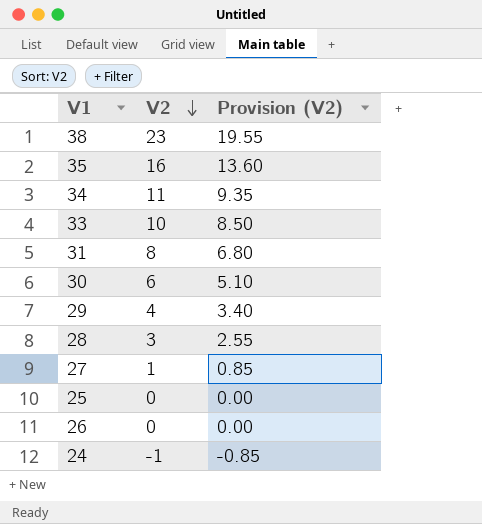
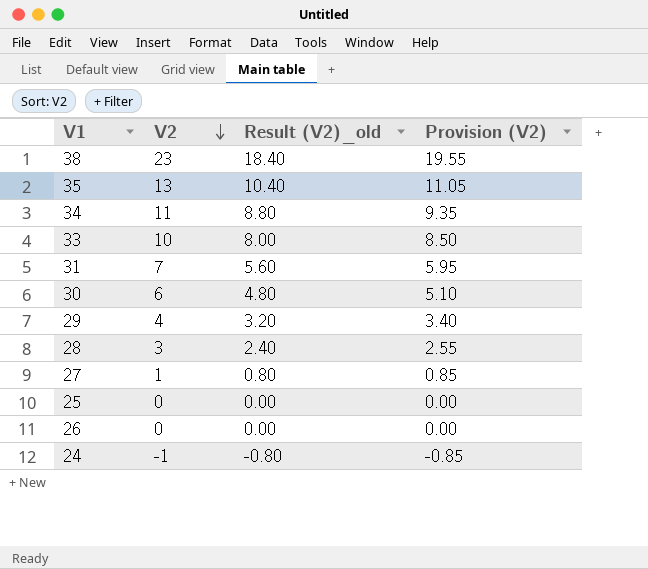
column Result (V2)_old | formula: none -> [V2] * 0.8
35 | V2: 16 -> 13
35 | Provision (V2): 13.60 -> 11.05
31 | V2: 8 -> 7
31 | Provision (V2): 6.80 -> 5.95

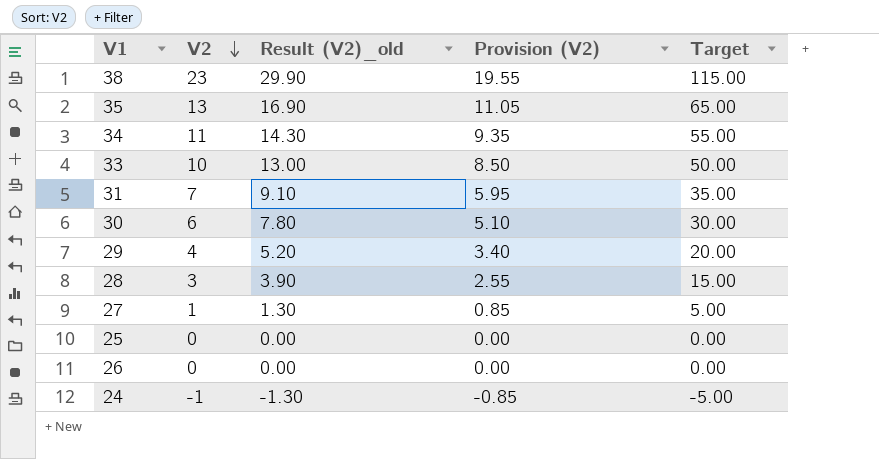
column Result (V2)_old | formula: [V2] * 0.8 -> [V2] * 1.3
column Target | formula: none -> [V2] * 5

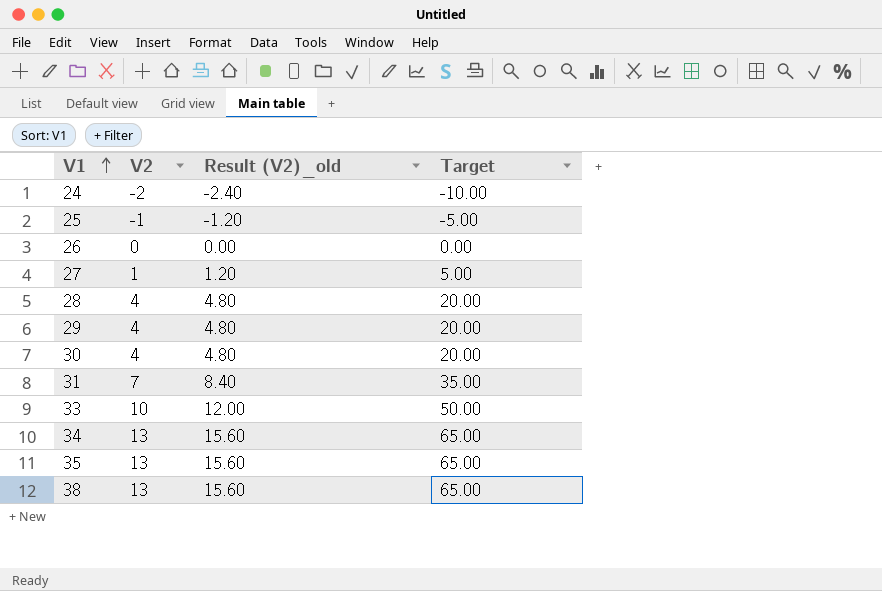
row order: V2 descending -> V1 ascending
column Provision (V2) | formula: [V2] * 0.85 -> none
column Result (V2)_old | formula: [V2] * 1.3 -> [V2] * 1.2
24 | V2: -1 -> -2
24 | Target: -5.00 -> -10.00
25 | V2: 0 -> -1
25 | Target: 0.00 -> -5.00
28 | V2: 3 -> 4
28 | Target: 15.00 -> 20.00
30 | V2: 6 -> 4
30 | Target: 30.00 -> 20.00
34 | V2: 11 -> 13
34 | Target: 55.00 -> 65.00
38 | V2: 23 -> 13
38 | Target: 115.00 -> 65.00

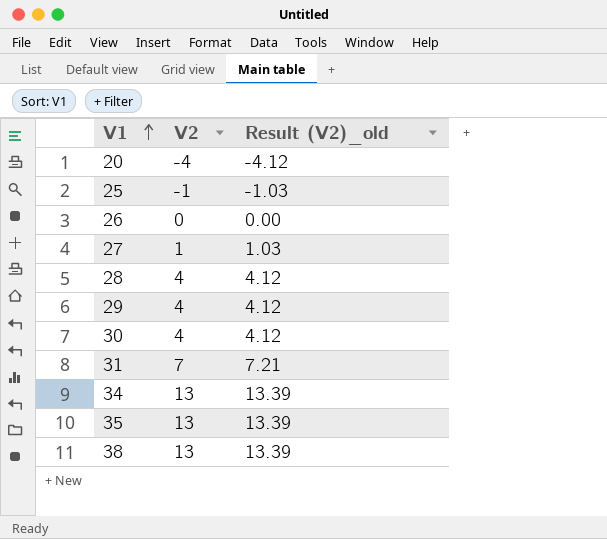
column Target | formula: [V2] * 5 -> none
column Result (V2)_old | formula: [V2] * 1.2 -> [V2] * 1.03
row 24: -2 | -2.40 | -10.00 -> none
row 33: 10 | 12.00 | 50.00 -> none
row 20: none -> -4 | -4.12

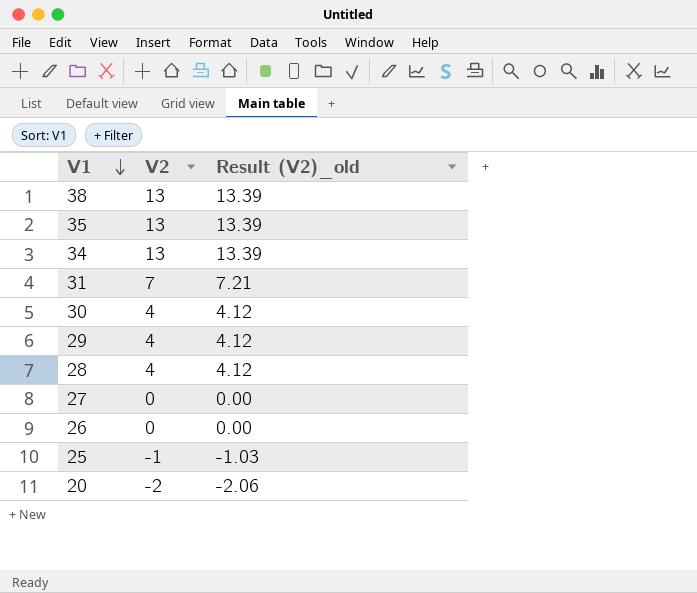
row order: V1 ascending -> V1 descending
27 | V2: 1 -> 0
27 | Result (V2)_old: 1.03 -> 0.00
20 | V2: -4 -> -2
20 | Result (V2)_old: -4.12 -> -2.06

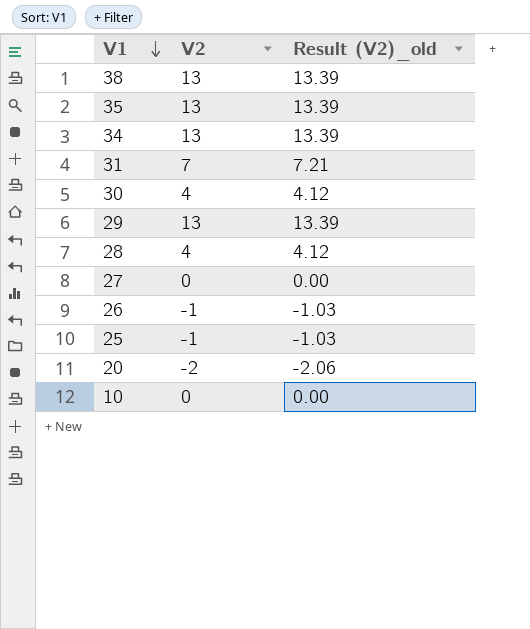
29 | V2: 4 -> 13
29 | Result (V2)_old: 4.12 -> 13.39
26 | V2: 0 -> -1
26 | Result (V2)_old: 0.00 -> -1.03
row 10: none -> 0 | 0.00

